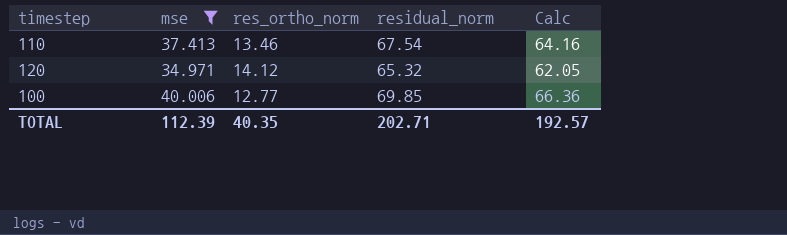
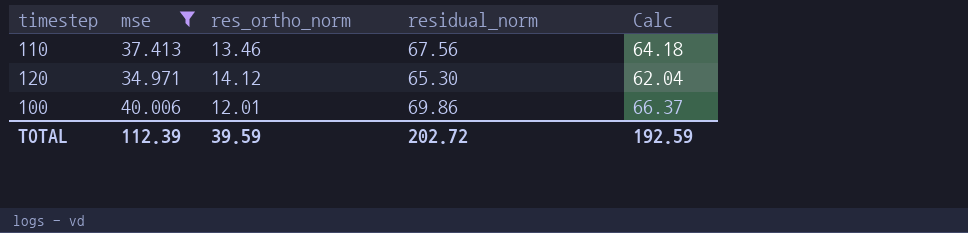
110 | residual_norm: 67.54 -> 67.56
110 | Calc: 64.16 -> 64.18
120 | residual_norm: 65.32 -> 65.30
120 | Calc: 62.05 -> 62.04
100 | res_ortho_norm: 12.77 -> 12.01
100 | residual_norm: 69.85 -> 69.86
100 | Calc: 66.36 -> 66.37
TOTAL | res_ortho_norm: 40.35 -> 39.59
TOTAL | residual_norm: 202.71 -> 202.72
TOTAL | Calc: 192.57 -> 192.59

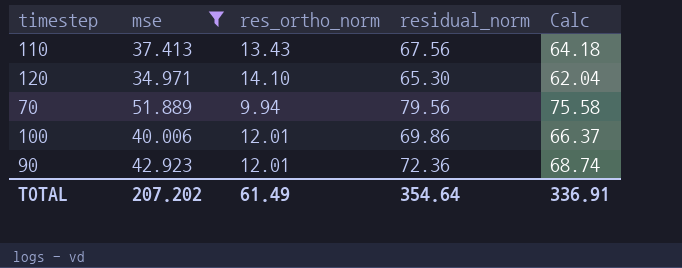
110 | res_ortho_norm: 13.46 -> 13.43
120 | res_ortho_norm: 14.12 -> 14.10
row 70: none -> 51.889 | 9.94 | 79.56 | 75.58
row 90: none -> 42.923 | 12.01 | 72.36 | 68.74
TOTAL | mse: 112.39 -> 207.202
TOTAL | res_ortho_norm: 39.59 -> 61.49
TOTAL | residual_norm: 202.72 -> 354.64
TOTAL | Calc: 192.59 -> 336.91

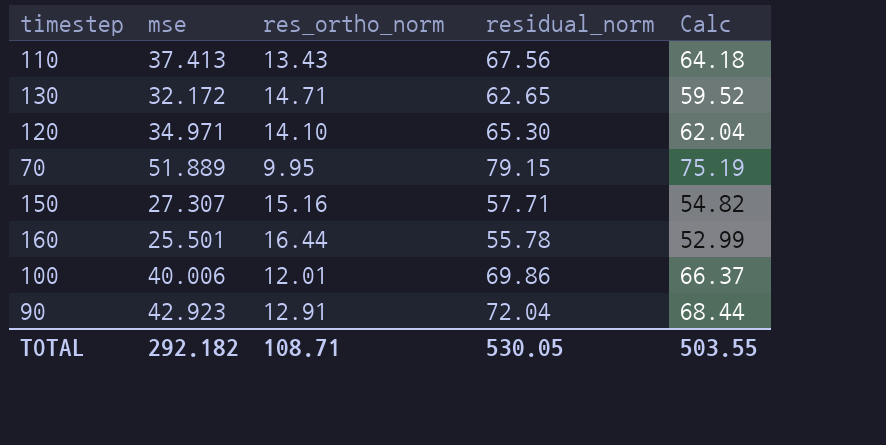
filter: mse >= 34.971 -> none
70 | res_ortho_norm: 9.94 -> 9.95
70 | residual_norm: 79.56 -> 79.15
70 | Calc: 75.58 -> 75.19
90 | res_ortho_norm: 12.01 -> 12.91
90 | residual_norm: 72.36 -> 72.04
90 | Calc: 68.74 -> 68.44
TOTAL | mse: 207.202 -> 292.182
TOTAL | res_ortho_norm: 61.49 -> 108.71
TOTAL | residual_norm: 354.64 -> 530.05
TOTAL | Calc: 336.91 -> 503.55

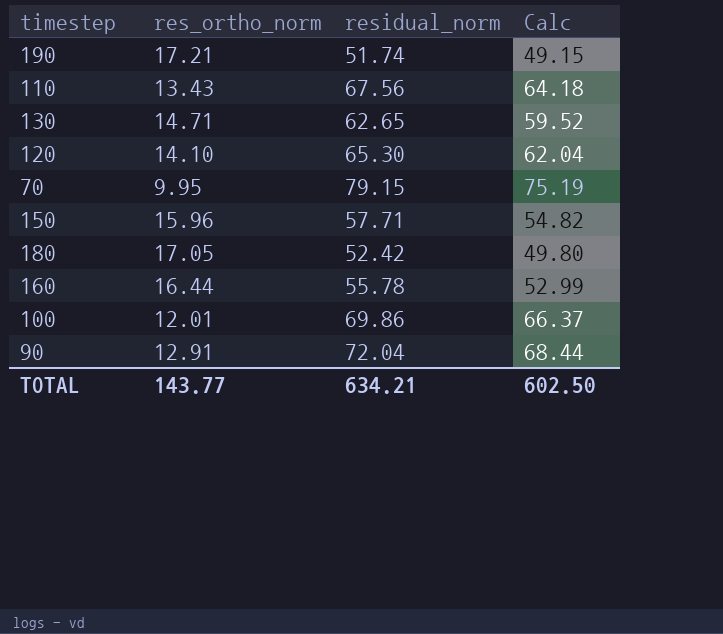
column mse | position: 2 -> none
row 190: none -> 17.21 | 51.74 | 49.15
150 | res_ortho_norm: 15.16 -> 15.96
row 180: none -> 17.05 | 52.42 | 49.80
TOTAL | res_ortho_norm: 108.71 -> 143.77
TOTAL | residual_norm: 530.05 -> 634.21
TOTAL | Calc: 503.55 -> 602.50

